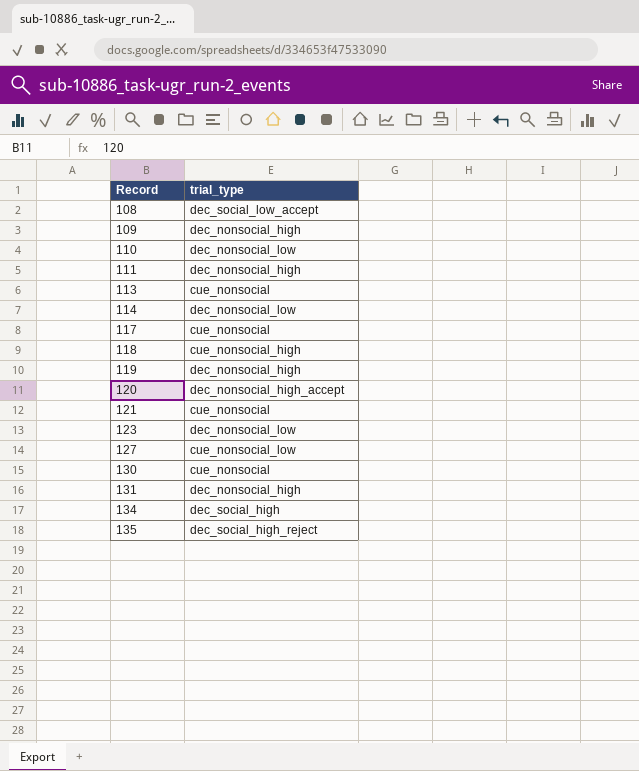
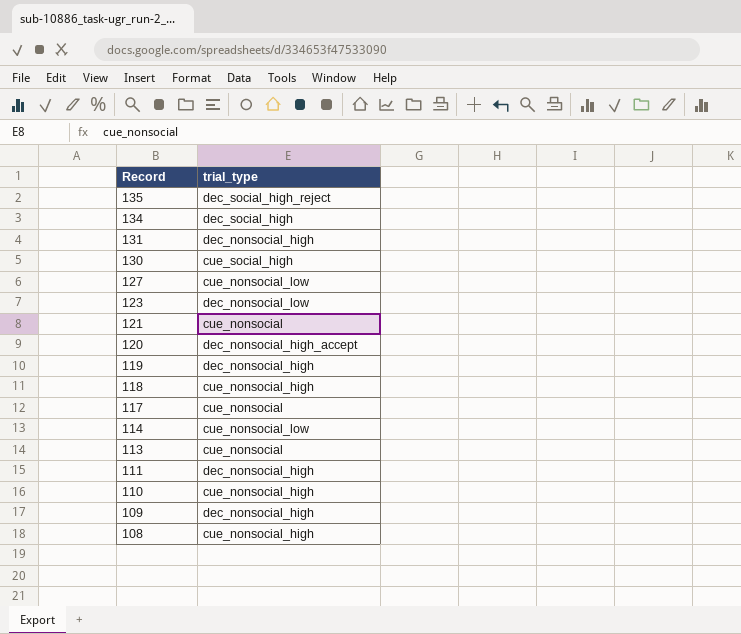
row order: Record ascending -> Record descending
130 | trial_type: cue_nonsocial -> cue_social_high
114 | trial_type: dec_nonsocial_low -> cue_nonsocial_low
110 | trial_type: dec_nonsocial_low -> cue_nonsocial_high
108 | trial_type: dec_social_low_accept -> cue_nonsocial_high

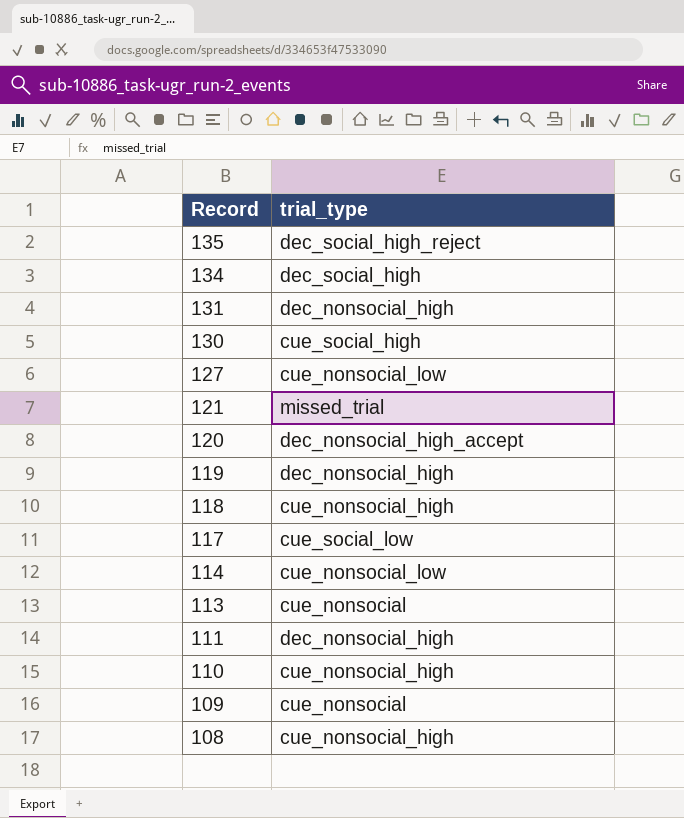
row 123: dec_nonsocial_low -> none
121 | trial_type: cue_nonsocial -> missed_trial
117 | trial_type: cue_nonsocial -> cue_social_low
109 | trial_type: dec_nonsocial_high -> cue_nonsocial

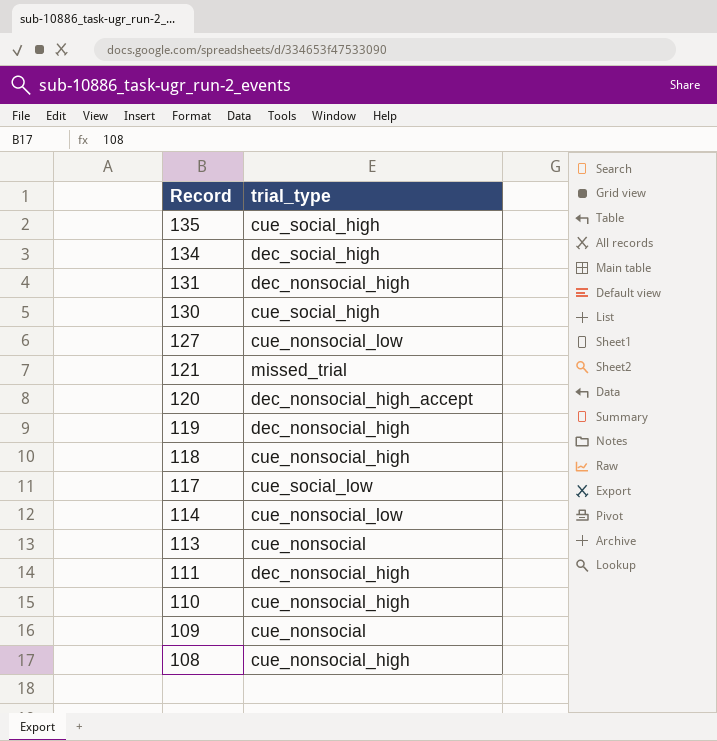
135 | trial_type: dec_social_high_reject -> cue_social_high

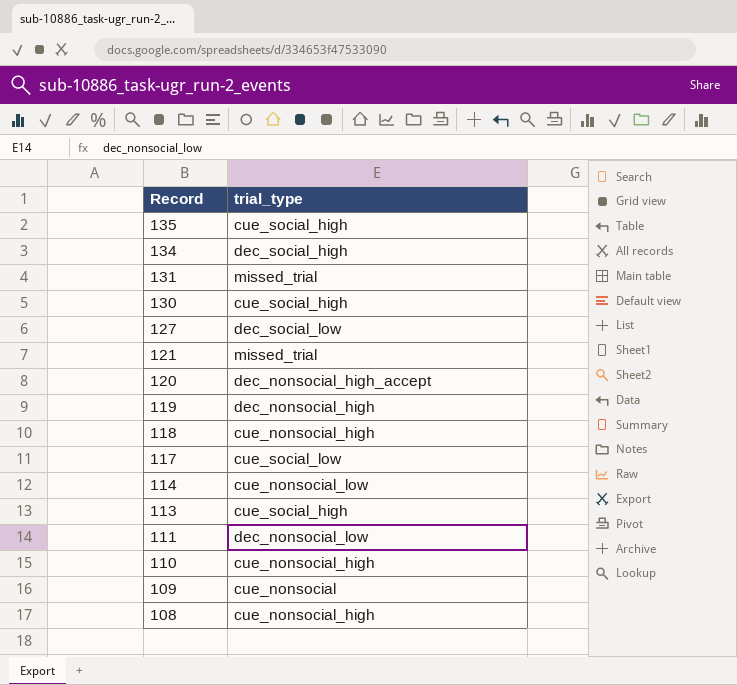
131 | trial_type: dec_nonsocial_high -> missed_trial
127 | trial_type: cue_nonsocial_low -> dec_social_low
113 | trial_type: cue_nonsocial -> cue_social_high
111 | trial_type: dec_nonsocial_high -> dec_nonsocial_low

